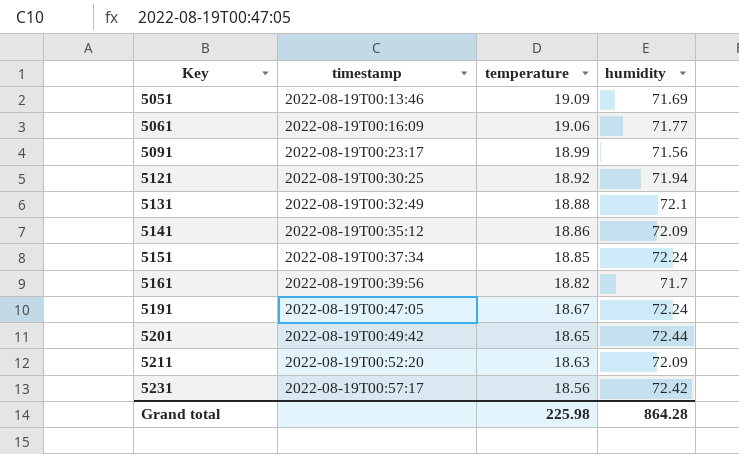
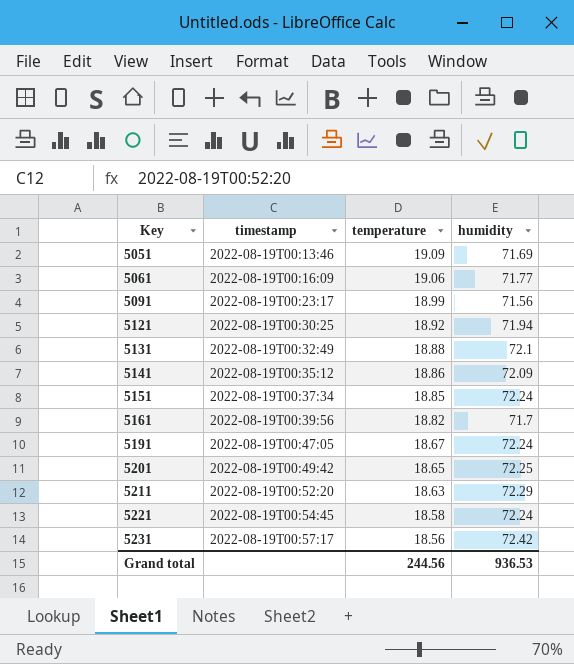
5201 | humidity: 72.44 -> 72.25
5211 | humidity: 72.09 -> 72.29
row 5221: none -> 2022-08-19T00:54:45 | 18.58 | 72.24
Grand total | temperature: 225.98 -> 244.56
Grand total | humidity: 864.28 -> 936.53

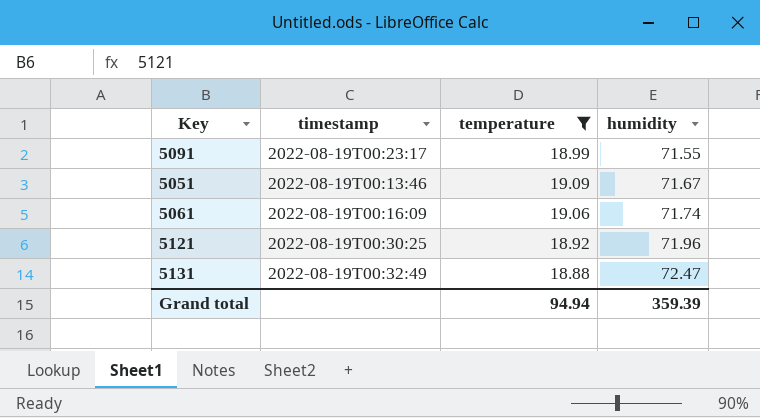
filter: none -> temperature >= 18.88
row order: Key ascending -> humidity ascending
5091 | humidity: 71.56 -> 71.55
5051 | humidity: 71.69 -> 71.67
5061 | humidity: 71.77 -> 71.74
5121 | humidity: 71.94 -> 71.96
5131 | humidity: 72.1 -> 72.47
Grand total | temperature: 244.56 -> 94.94
Grand total | humidity: 936.53 -> 359.39

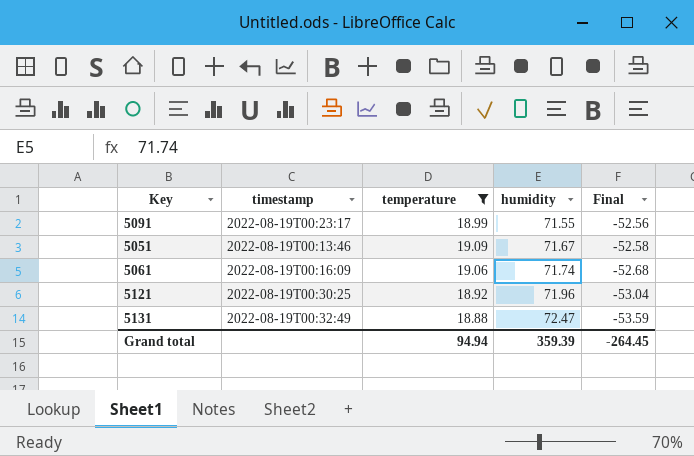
column Final | formula: none -> [temperature] - [humidity]

